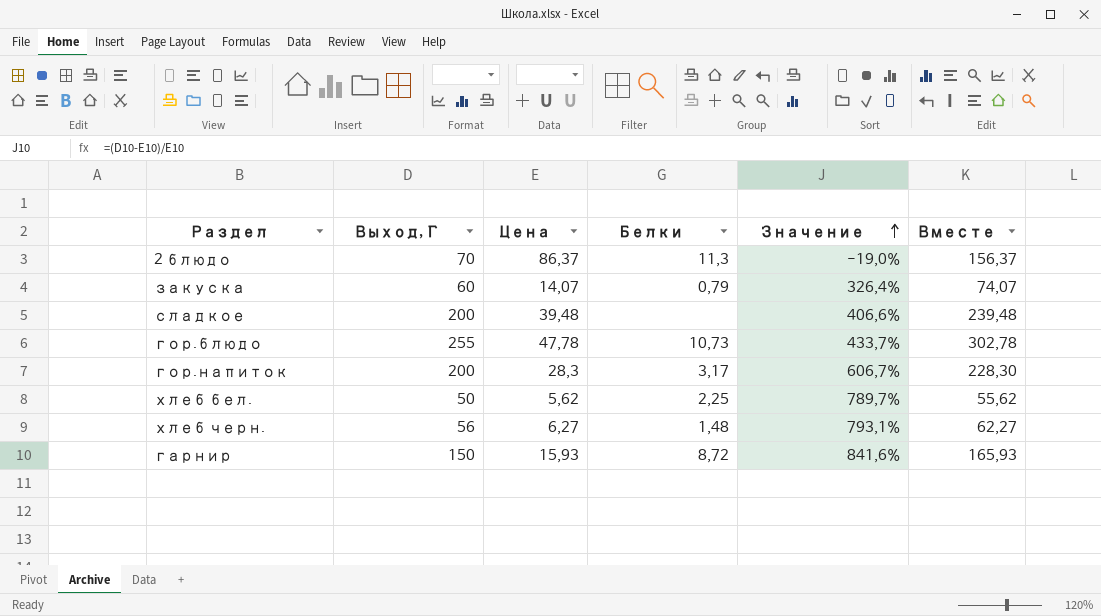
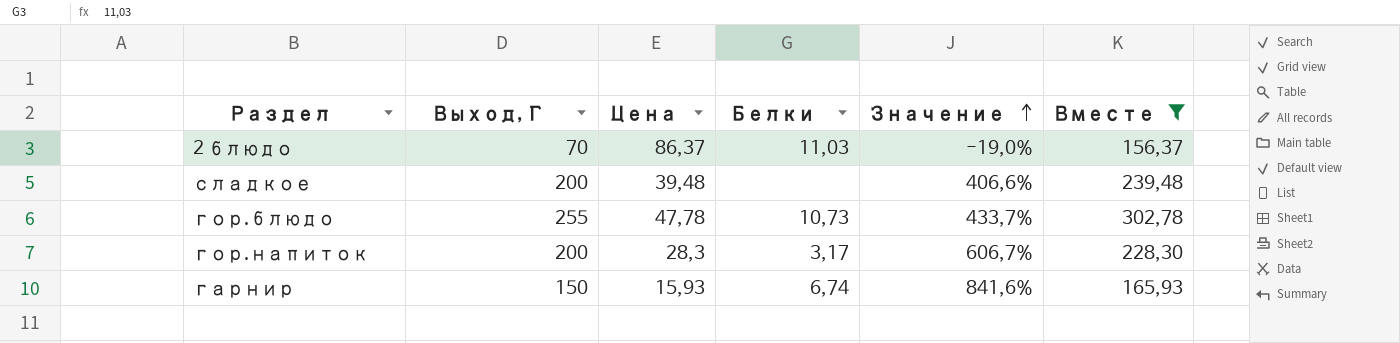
filter: none -> Вместе >= 156,37
2 блюдо | Белки: 11,3 -> 11,03
гарнир | Белки: 8,72 -> 6,74

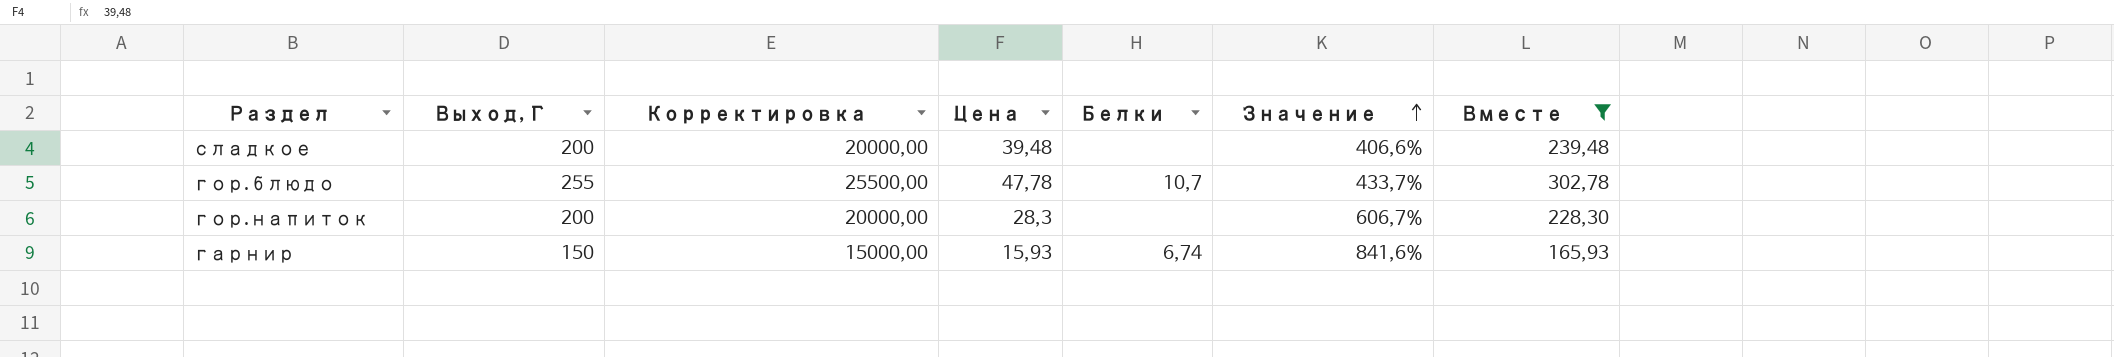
column Корректировка | formula: none -> [Выход, Г] * 100
row 2 блюдо: 70 | 86,37 | 11,03 | -19,0% | 156,37 -> none
гор.блюдо | Белки: 10,73 -> 10,7
гор.напиток | Белки: 3,17 -> none

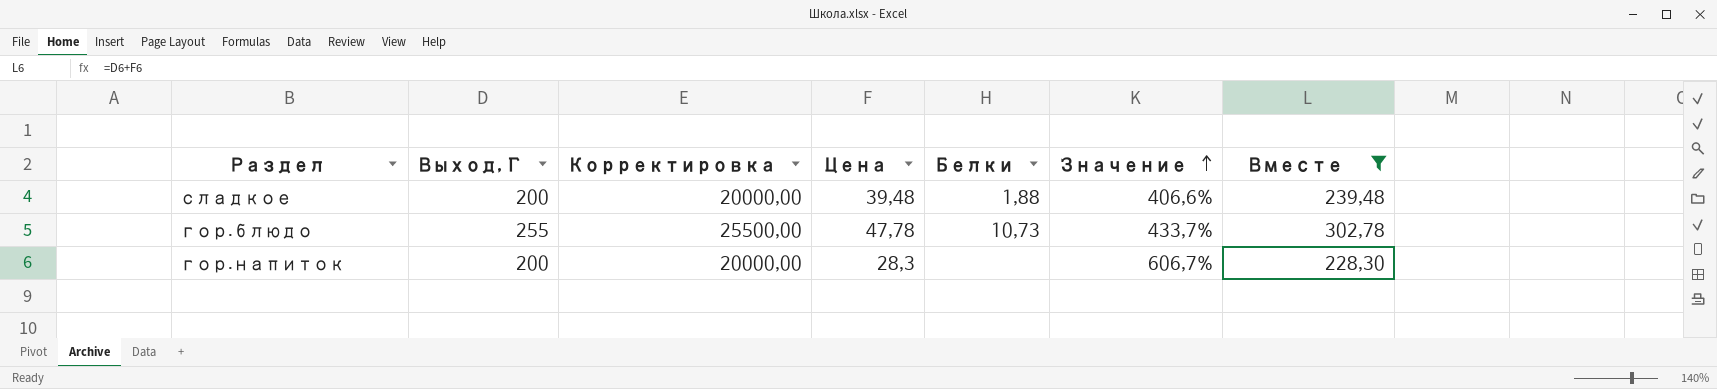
row гарнир: 150 | 15000,00 | 15,93 | 6,74 | 841,6% | 165,93 -> none
сладкое | Белки: none -> 1,88
гор.блюдо | Белки: 10,7 -> 10,73

